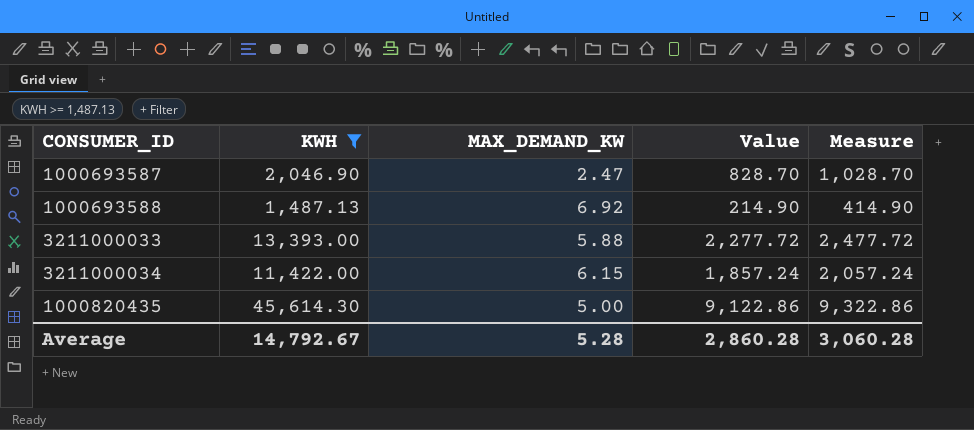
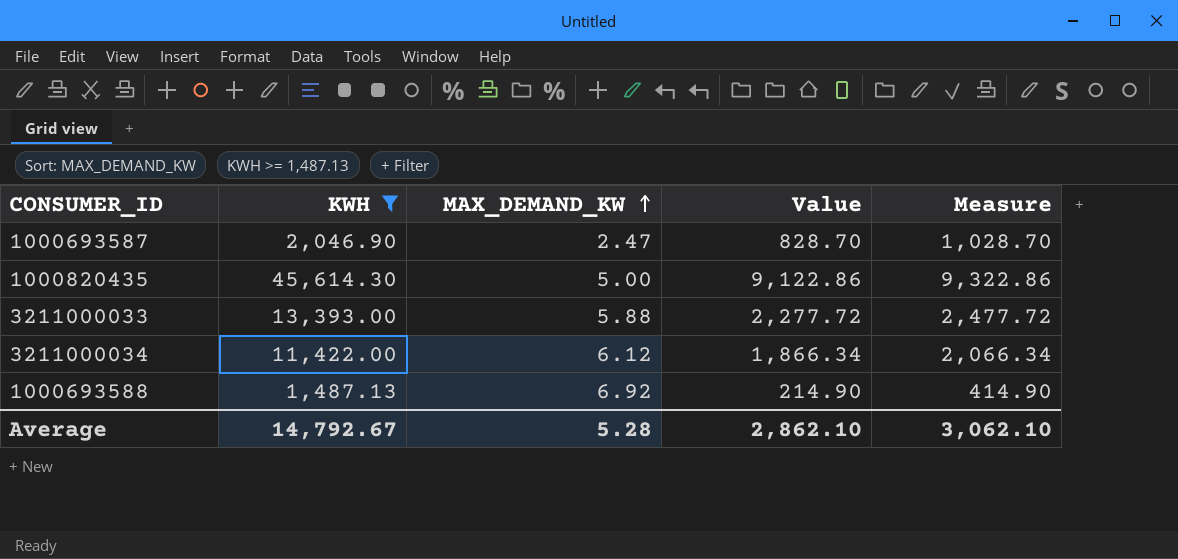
row order: none -> MAX_DEMAND_KW ascending
3211000034 | MAX_DEMAND_KW: 6.15 -> 6.12
3211000034 | Value: 1,857.24 -> 1,866.34
3211000034 | Measure: 2,057.24 -> 2,066.34
Average | Value: 2,860.28 -> 2,862.10
Average | Measure: 3,060.28 -> 3,062.10

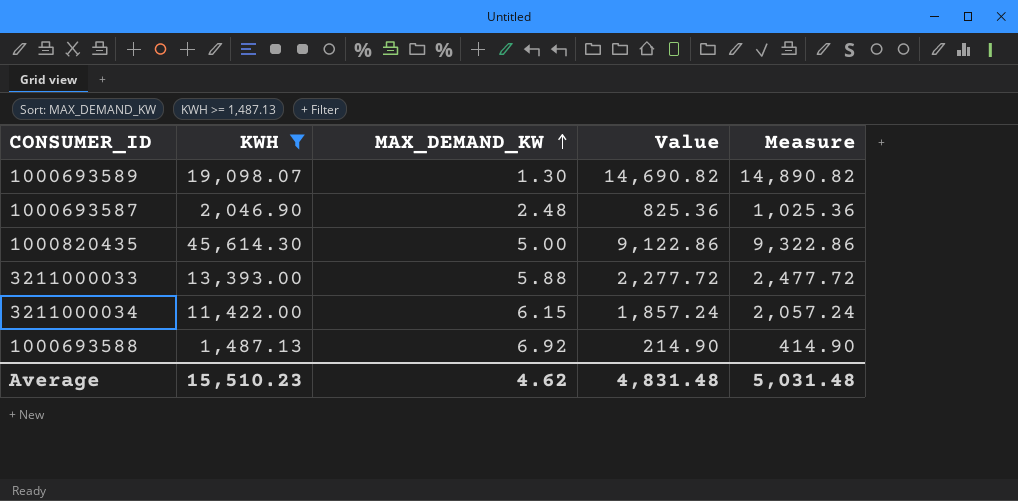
row 1000693589: none -> 19,098.07 | 1.30 | 14,690.82 | 14,890.82
1000693587 | MAX_DEMAND_KW: 2.47 -> 2.48
1000693587 | Value: 828.70 -> 825.36
1000693587 | Measure: 1,028.70 -> 1,025.36
3211000034 | MAX_DEMAND_KW: 6.12 -> 6.15
3211000034 | Value: 1,866.34 -> 1,857.24
3211000034 | Measure: 2,066.34 -> 2,057.24
Average | KWH: 14,792.67 -> 15,510.23
Average | MAX_DEMAND_KW: 5.28 -> 4.62
Average | Value: 2,862.10 -> 4,831.48
Average | Measure: 3,062.10 -> 5,031.48

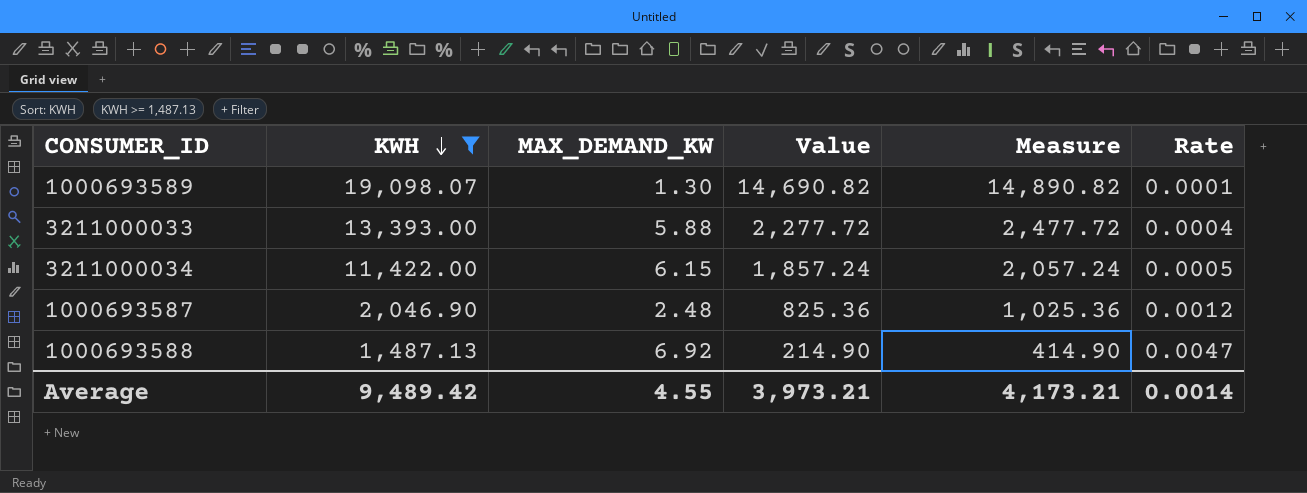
row order: MAX_DEMAND_KW ascending -> KWH descending
column Rate | formula: none -> [MAX_DEMAND_KW] / [KWH]
row 1000820435: 45,614.30 | 5.00 | 9,122.86 | 9,322.86 -> none
Average | KWH: 15,510.23 -> 9,489.42
Average | MAX_DEMAND_KW: 4.62 -> 4.55
Average | Value: 4,831.48 -> 3,973.21
Average | Measure: 5,031.48 -> 4,173.21

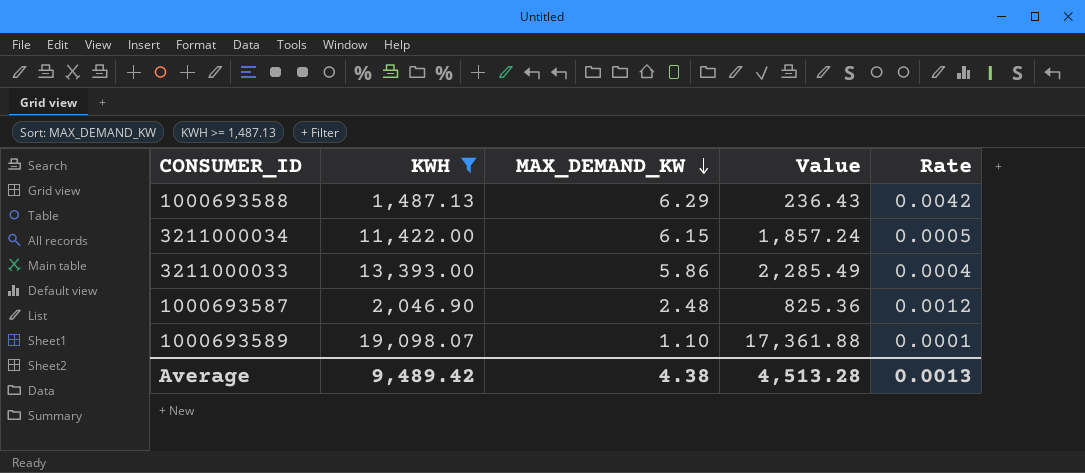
row order: KWH descending -> MAX_DEMAND_KW descending
column Measure | formula: [Value] + 200 -> none
1000693588 | MAX_DEMAND_KW: 6.92 -> 6.29
1000693588 | Value: 214.90 -> 236.43
1000693588 | Rate: 0.0047 -> 0.0042
3211000033 | MAX_DEMAND_KW: 5.88 -> 5.86
3211000033 | Value: 2,277.72 -> 2,285.49
1000693589 | MAX_DEMAND_KW: 1.30 -> 1.10
1000693589 | Value: 14,690.82 -> 17,361.88
Average | MAX_DEMAND_KW: 4.55 -> 4.38
Average | Value: 3,973.21 -> 4,513.28
Average | Rate: 0.0014 -> 0.0013

